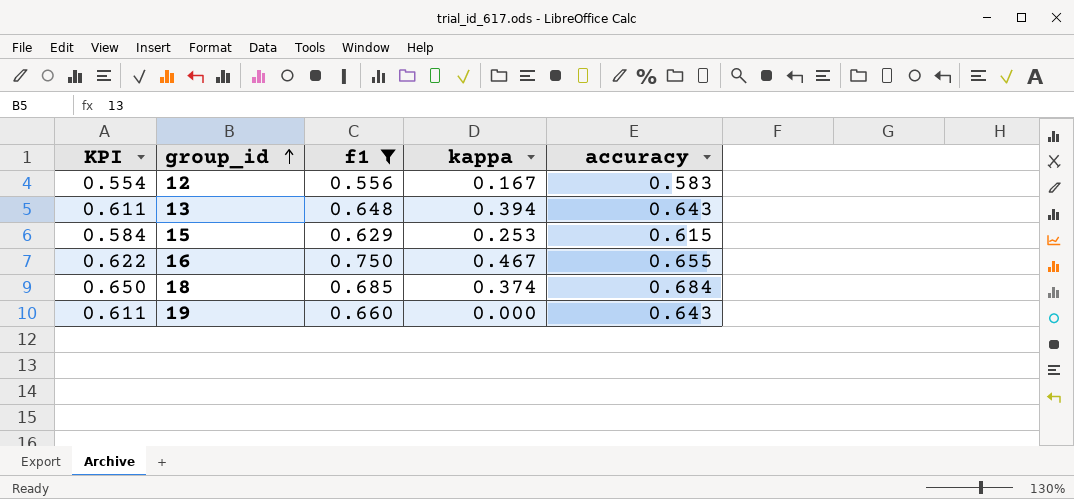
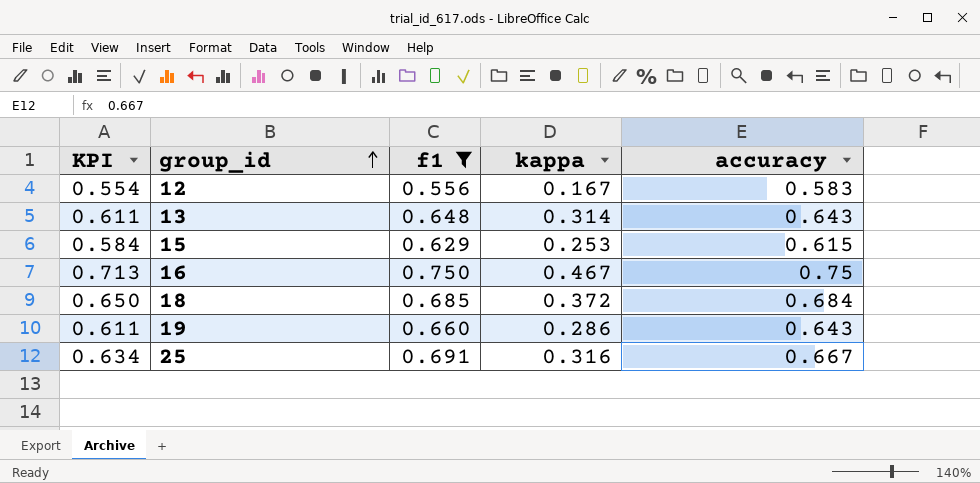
13 | kappa: 0.394 -> 0.314
16 | KPI: 0.622 -> 0.713
16 | accuracy: 0.655 -> 0.75
18 | kappa: 0.374 -> 0.372
19 | kappa: 0.000 -> 0.286
row 25: none -> 0.634 | 0.691 | 0.316 | 0.667

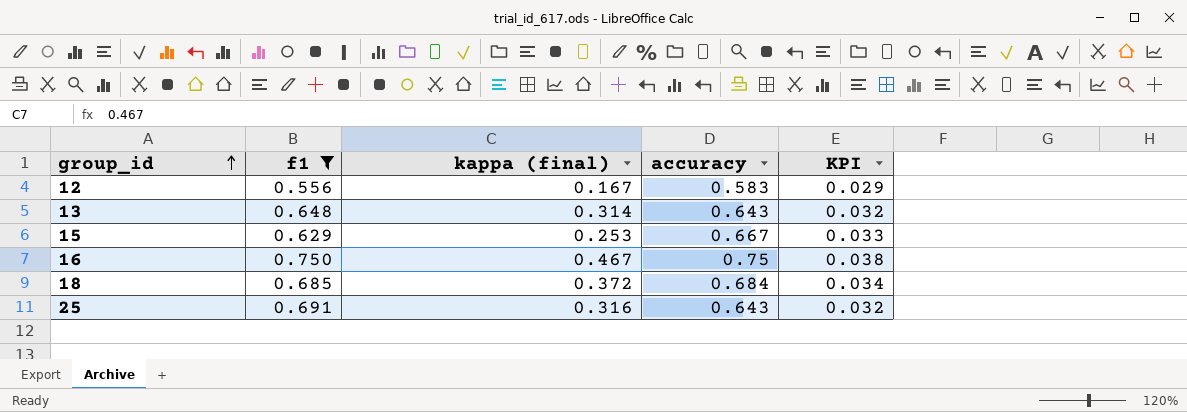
column name: kappa -> kappa (final)
column KPI | formula: [accuracy] * 0.95 -> [accuracy] * 0.05
column KPI | position: 1 -> 5
row 19: 0.611 | 0.660 | 0.286 | 0.643 -> none
15 | accuracy: 0.615 -> 0.667
25 | accuracy: 0.667 -> 0.643

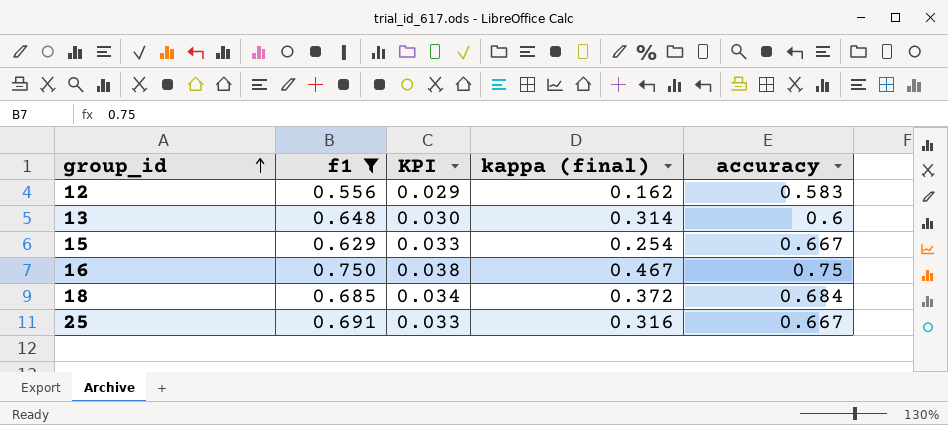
column KPI | position: 5 -> 3
12 | kappa (final): 0.167 -> 0.162
13 | KPI: 0.032 -> 0.030
13 | accuracy: 0.643 -> 0.6
15 | kappa (final): 0.253 -> 0.254
25 | KPI: 0.032 -> 0.033
25 | accuracy: 0.643 -> 0.667

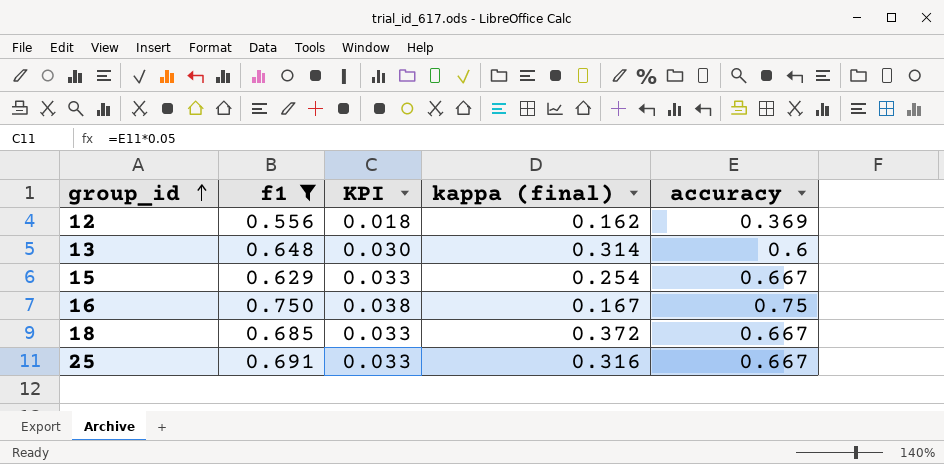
12 | KPI: 0.029 -> 0.018
12 | accuracy: 0.583 -> 0.369
16 | kappa (final): 0.467 -> 0.167
18 | KPI: 0.034 -> 0.033
18 | accuracy: 0.684 -> 0.667

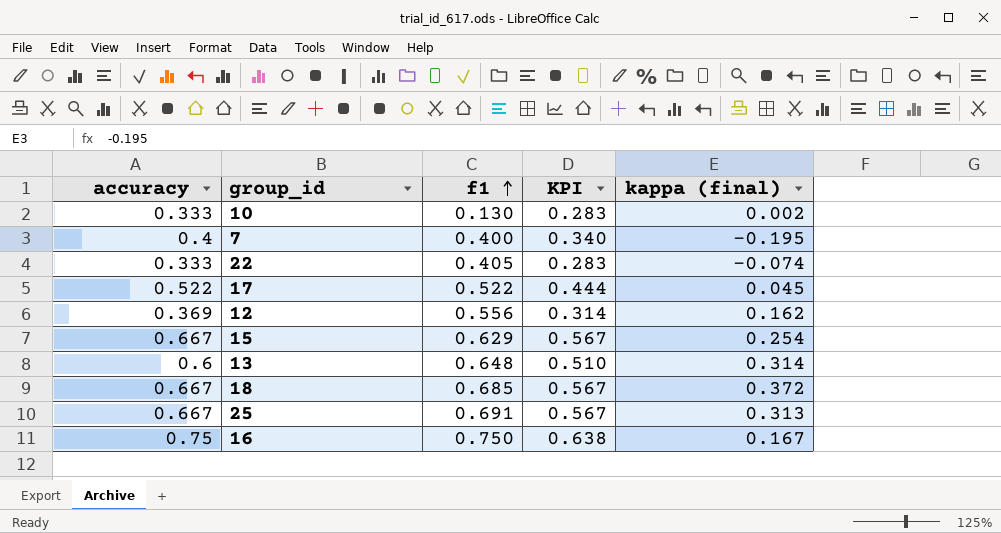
filter: f1 >= 0.556 -> none
row order: group_id ascending -> f1 ascending
column accuracy | position: 5 -> 1
column KPI | formula: [accuracy] * 0.05 -> [accuracy] * 0.85
25 | kappa (final): 0.316 -> 0.313

